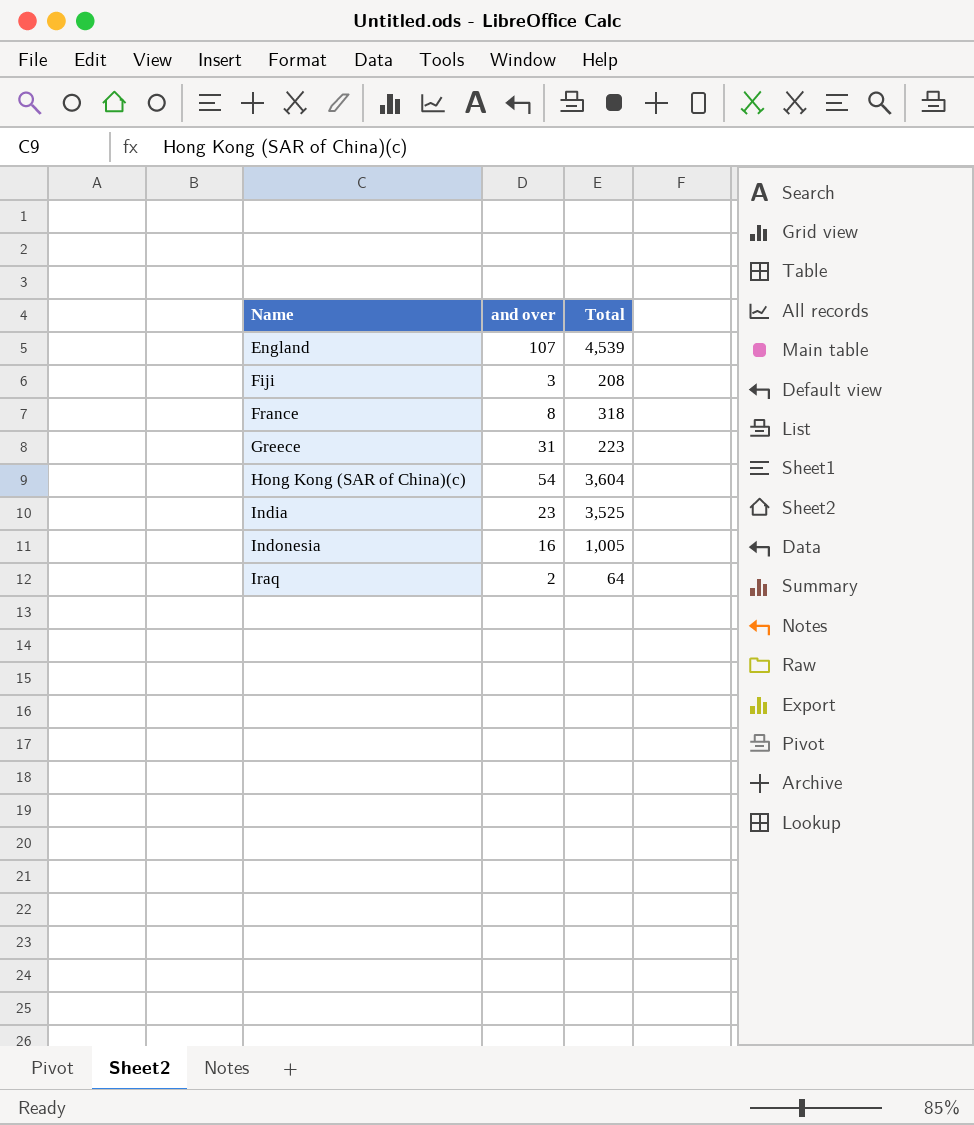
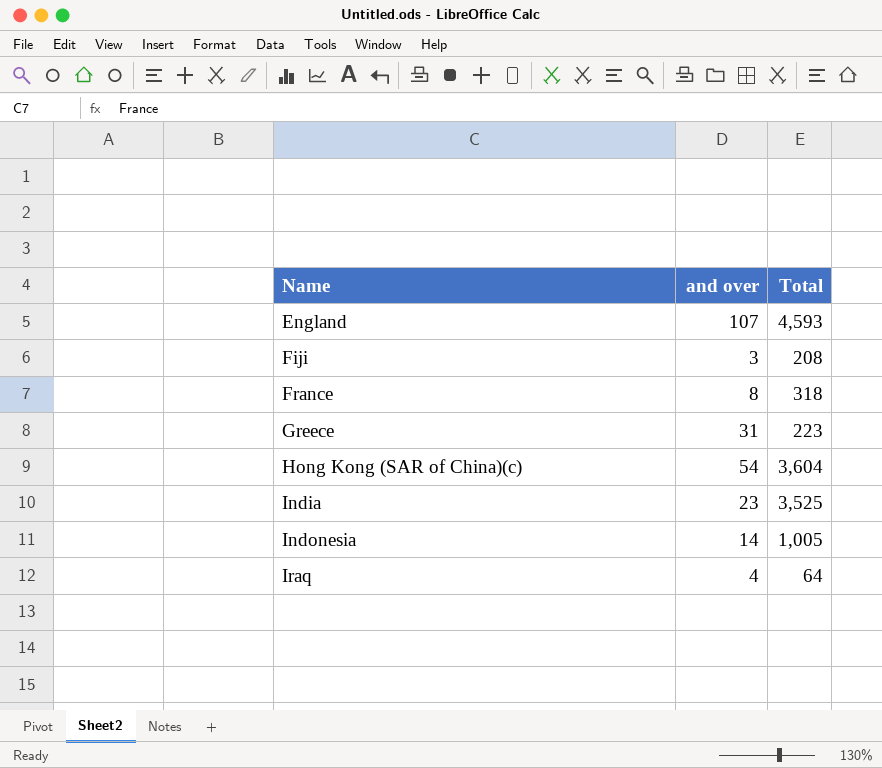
England | Total: 4,539 -> 4,593
Indonesia | and over: 16 -> 14
Iraq | and over: 2 -> 4

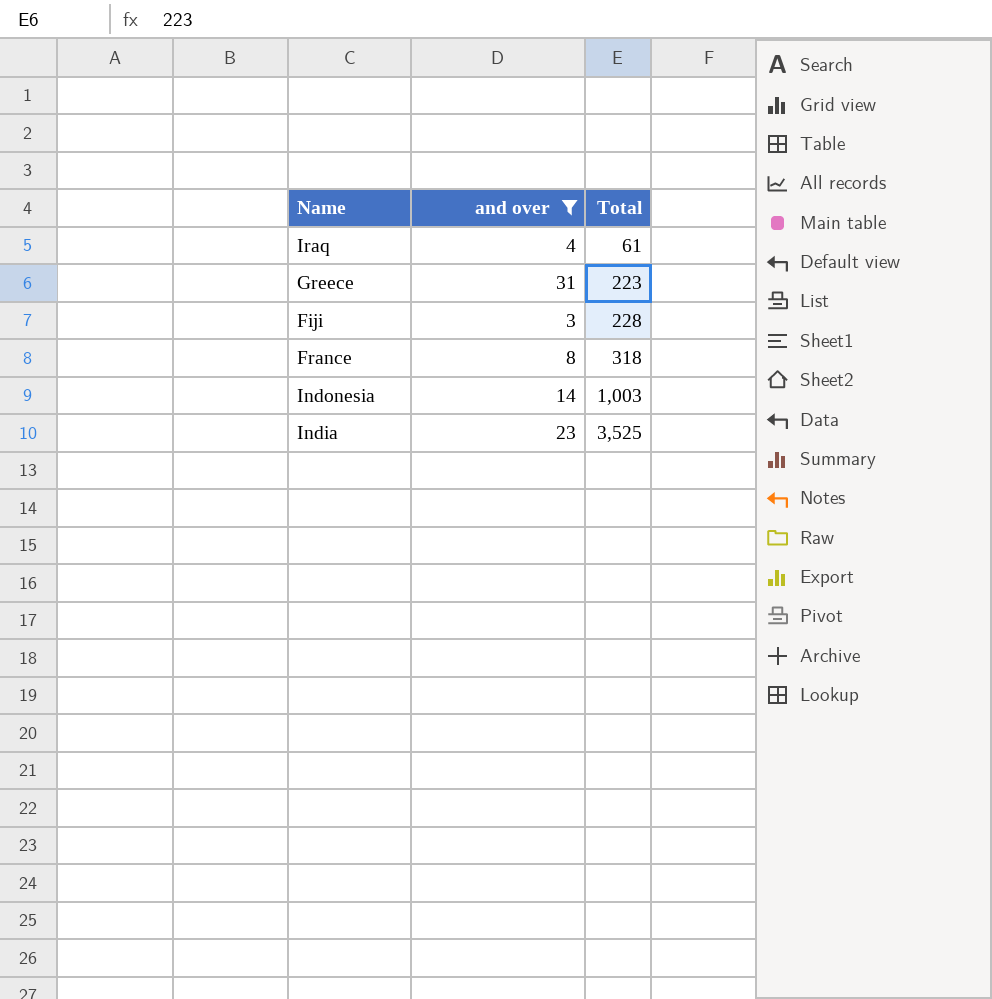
filter: none -> and over <= 31
row order: Name ascending -> Total ascending
Iraq | Total: 64 -> 61
Fiji | Total: 208 -> 228
Indonesia | Total: 1,005 -> 1,003

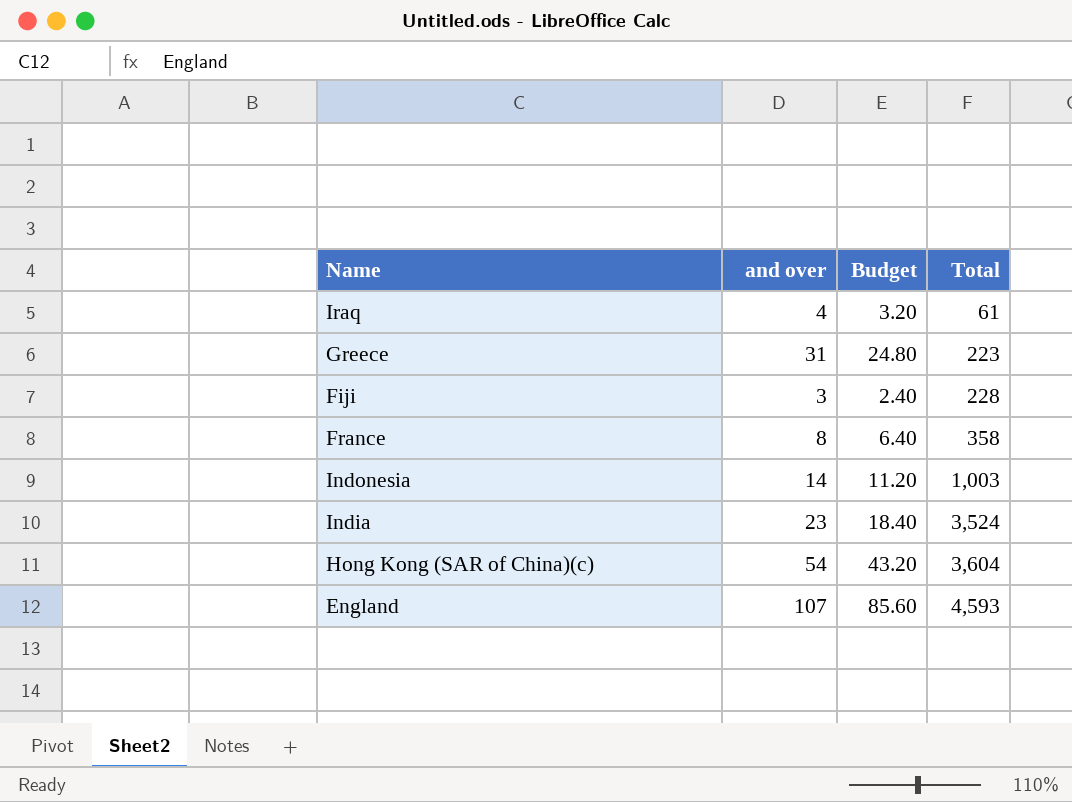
filter: and over <= 31 -> none
column Budget | formula: none -> [and over] * 0.8
France | Total: 318 -> 358
India | Total: 3,525 -> 3,524

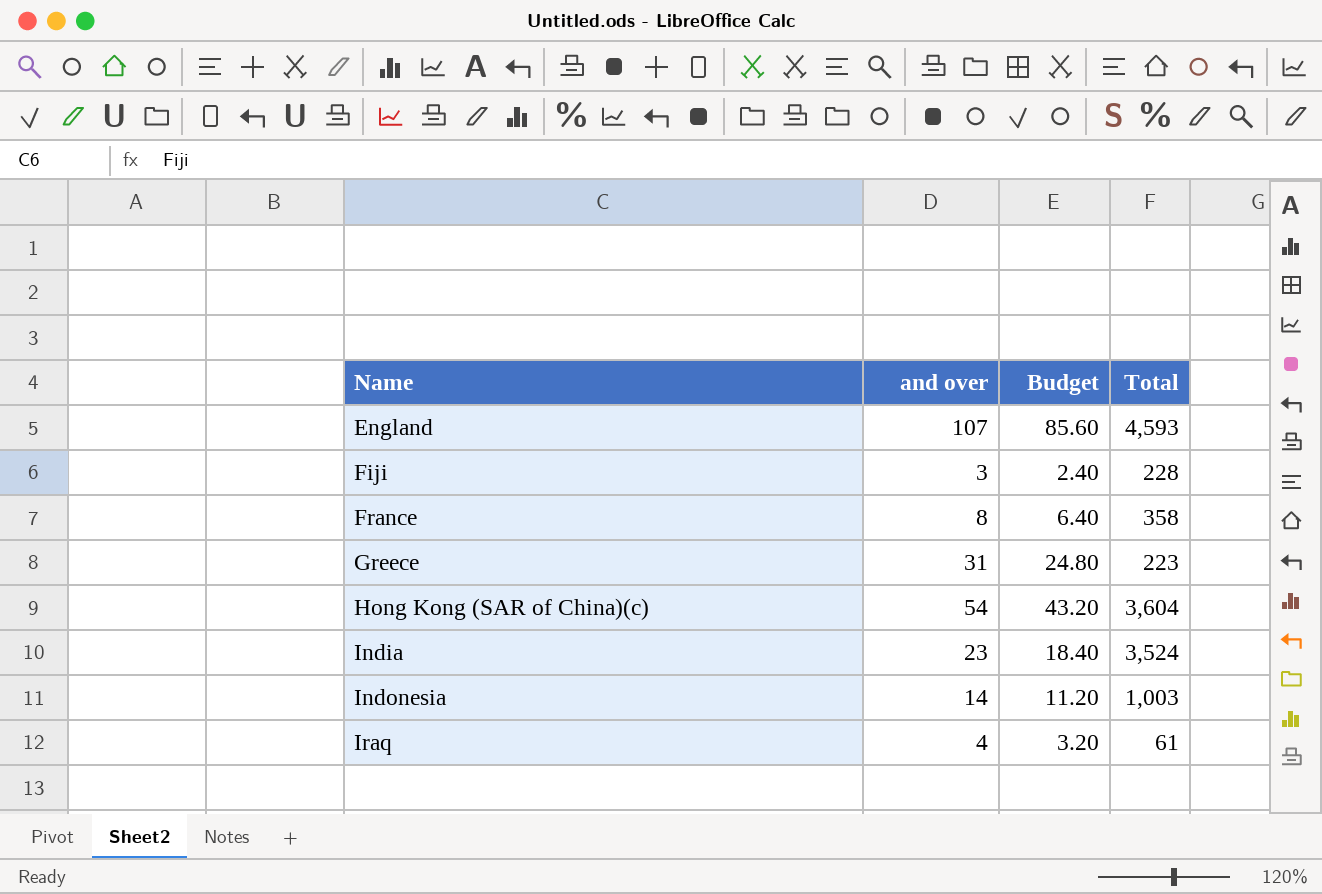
row order: Total ascending -> Name ascending

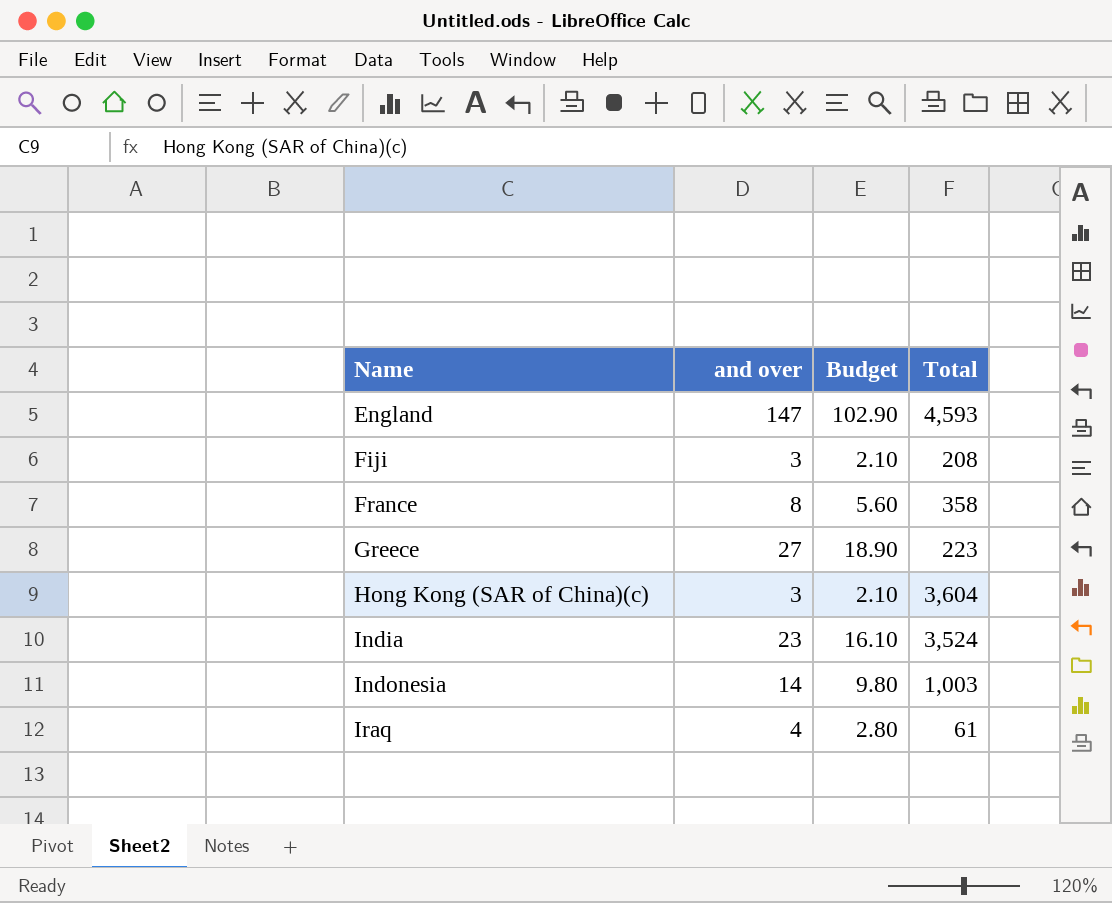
column Budget | formula: [and over] * 0.8 -> [and over] * 0.7
England | and over: 107 -> 147
Fiji | Total: 228 -> 208
Greece | and over: 31 -> 27
Hong Kong (SAR of China)(c) | and over: 54 -> 3

